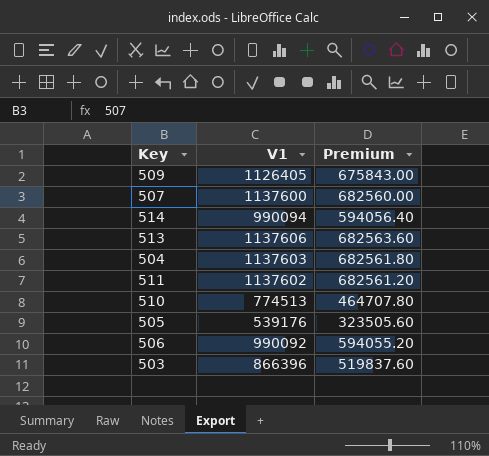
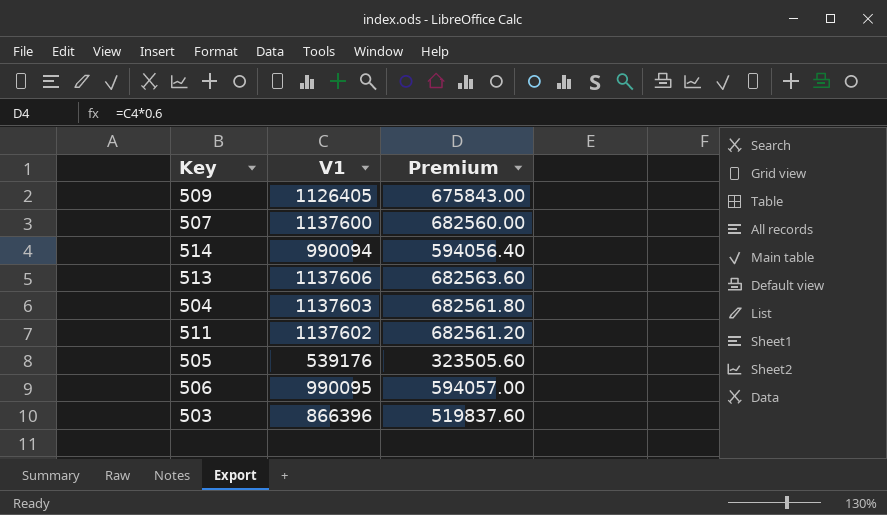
row 510: 774513 | 464707.80 -> none
506 | V1: 990092 -> 990095
506 | Premium: 594055.20 -> 594057.00

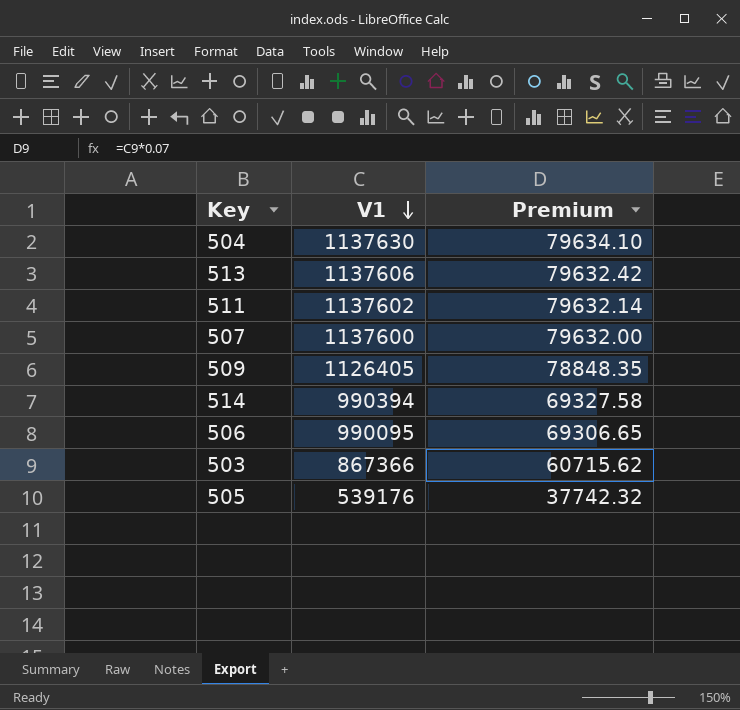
row order: none -> V1 descending
column Premium | formula: [V1] * 0.6 -> [V1] * 0.07
504 | V1: 1137603 -> 1137630
514 | V1: 990094 -> 990394
503 | V1: 866396 -> 867366

